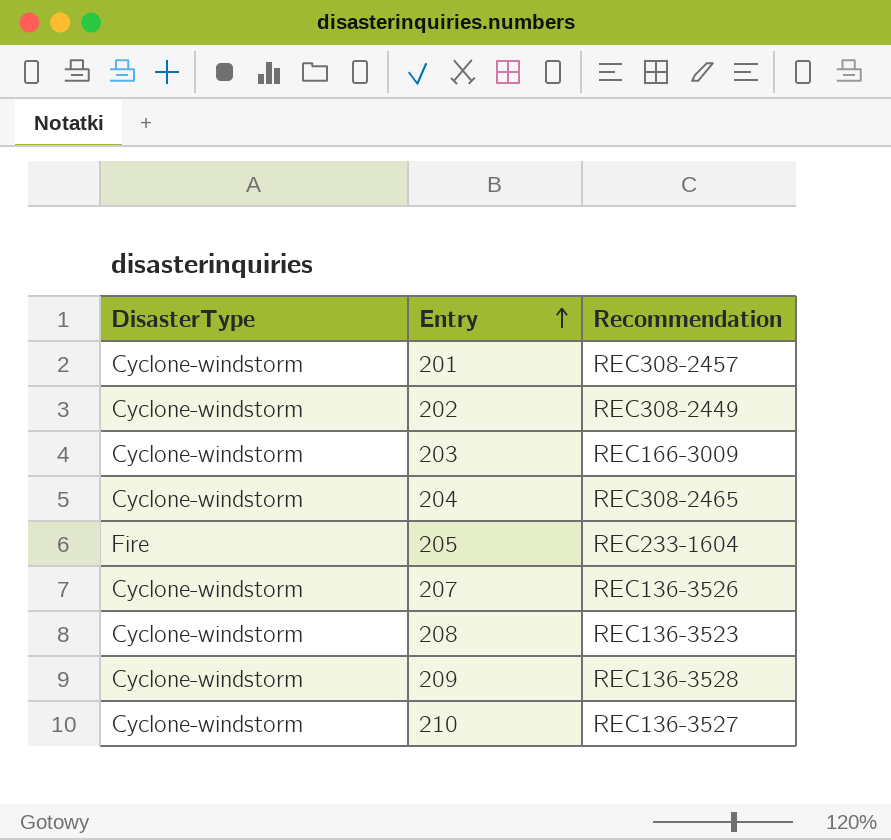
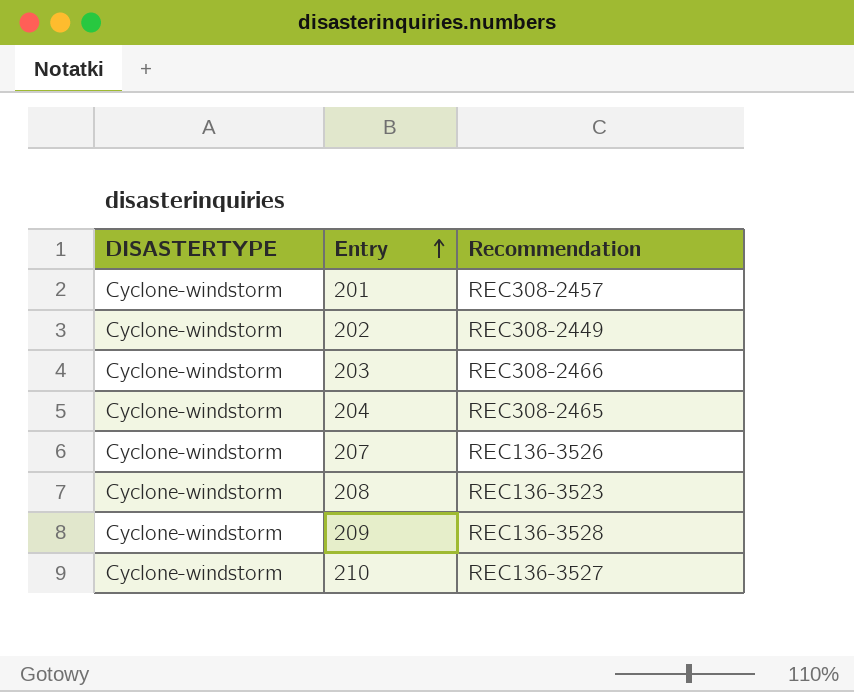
column name: DisasterType -> DISASTERTYPE
row 205: Fire | REC233-1604 -> none
203 | Recommendation: REC166-3009 -> REC308-2466

